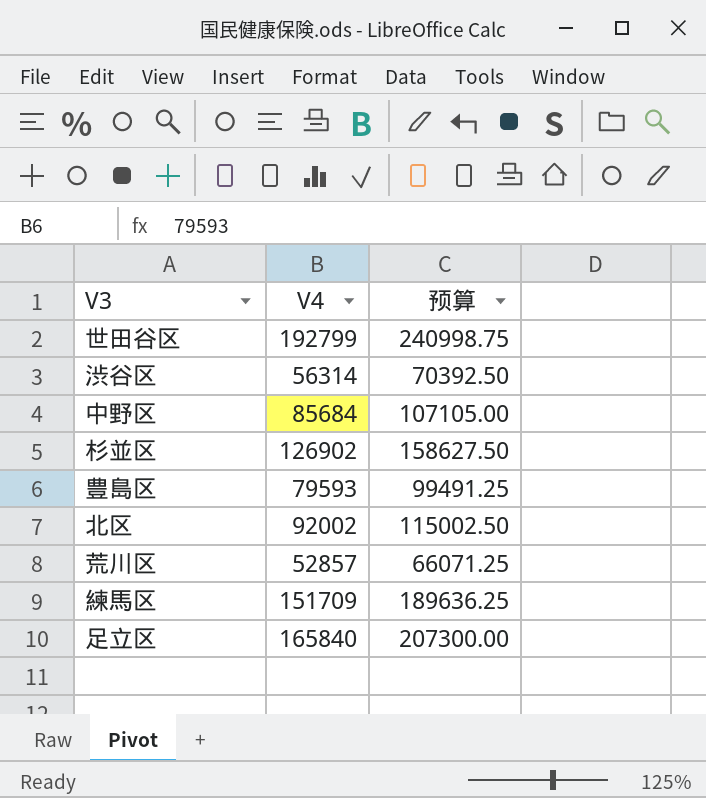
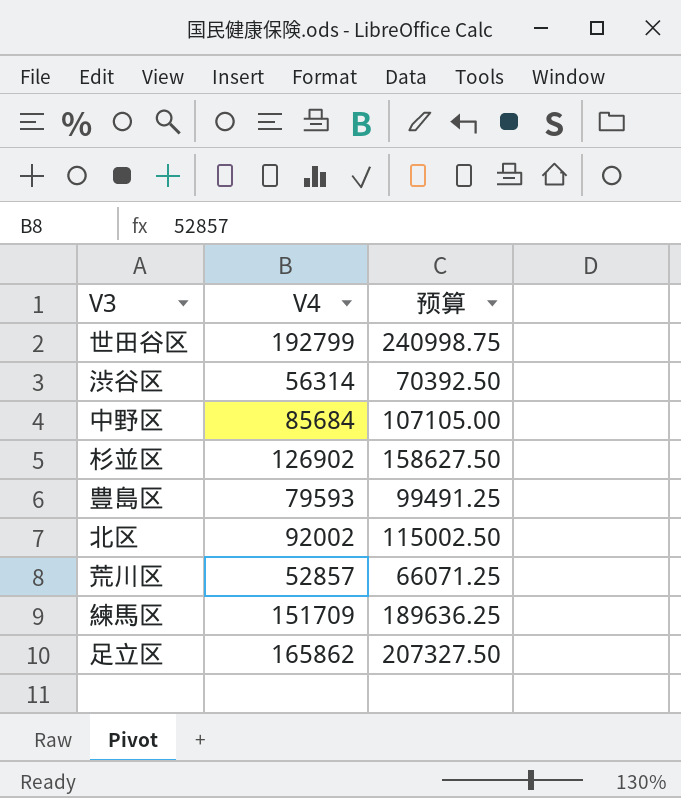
足立区 | V4: 165840 -> 165862
足立区 | 预算: 207300.00 -> 207327.50

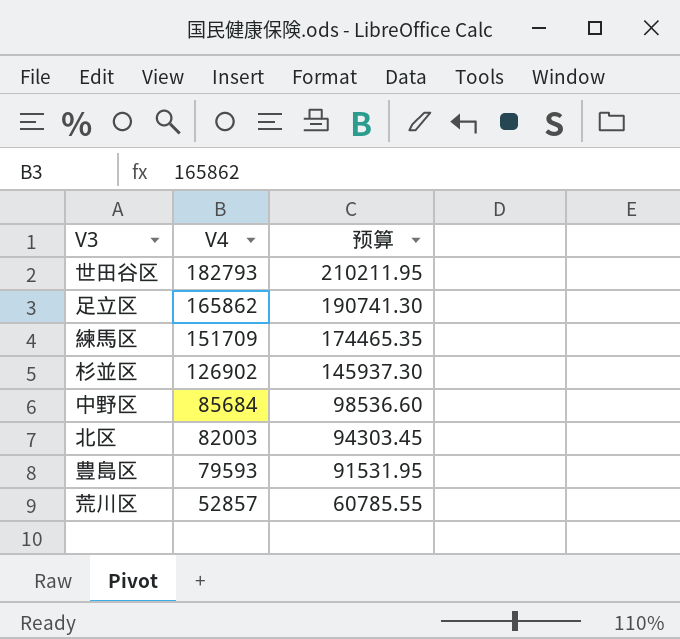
row order: none -> V4 descending
column 预算 | formula: [V4] * 1.25 -> [V4] * 1.15
row 渋谷区: 56314 | 70392.50 -> none
世田谷区 | V4: 192799 -> 182793
北区 | V4: 92002 -> 82003

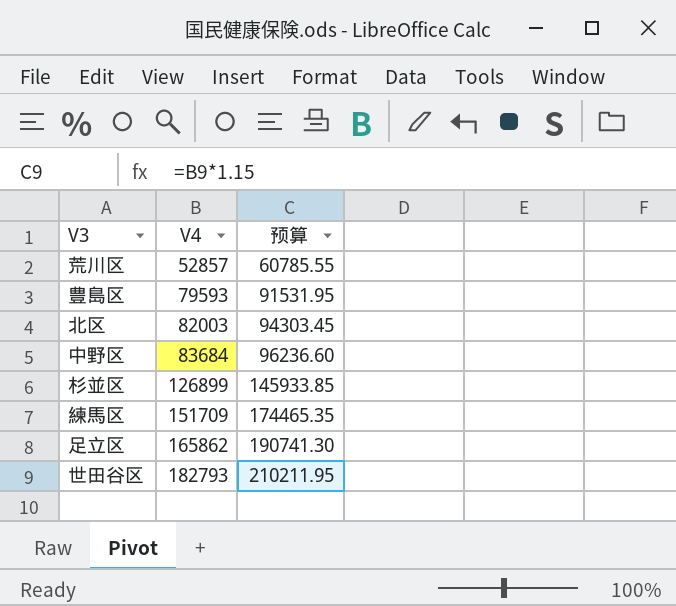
row order: V4 descending -> V4 ascending
中野区 | V4: 85684 -> 83684
中野区 | 预算: 98536.60 -> 96236.60
杉並区 | V4: 126902 -> 126899
杉並区 | 预算: 145937.30 -> 145933.85

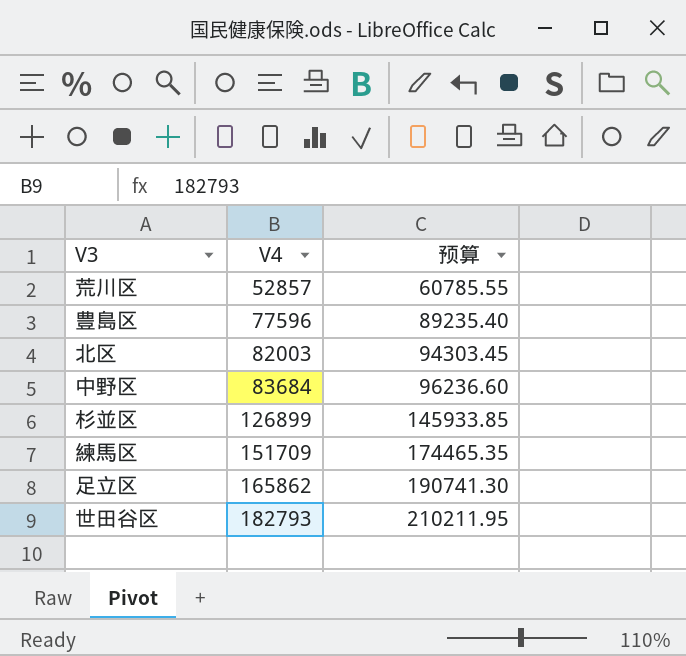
豊島区 | V4: 79593 -> 77596
豊島区 | 预算: 91531.95 -> 89235.40

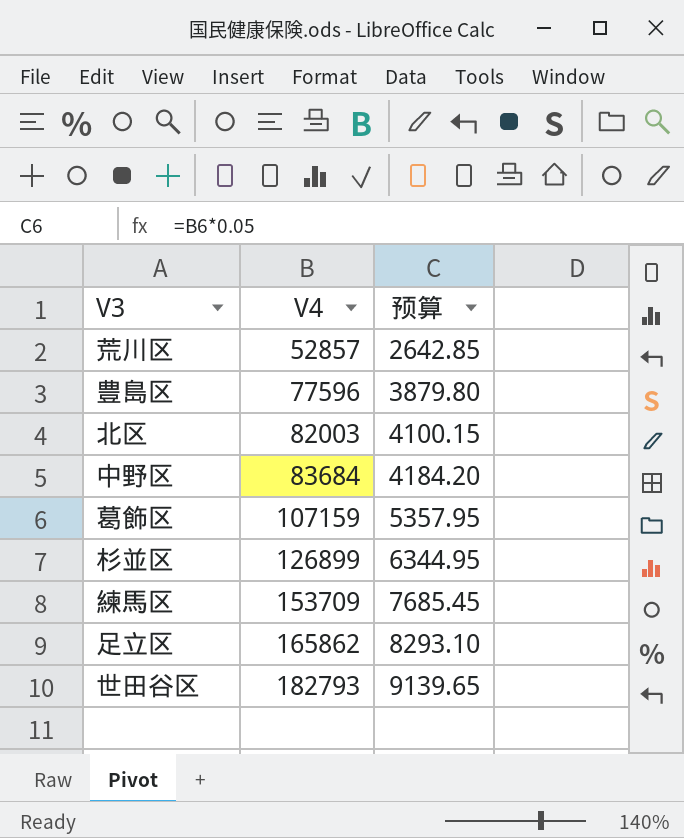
column 预算 | formula: [V4] * 1.15 -> [V4] * 0.05
row 葛飾区: none -> 107159 | 5357.95
練馬区 | V4: 151709 -> 153709

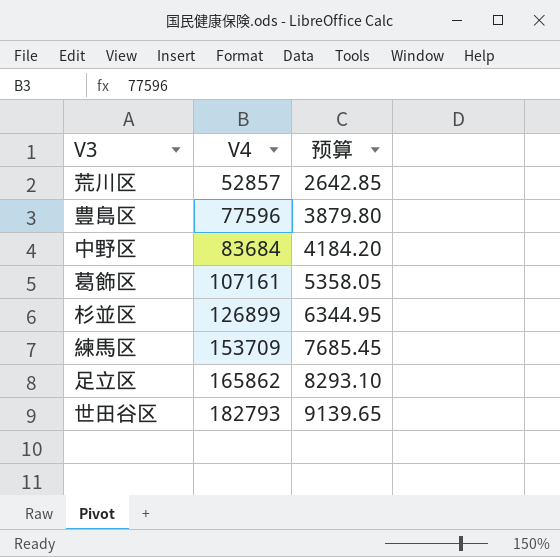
row 北区: 82003 | 4100.15 -> none
葛飾区 | V4: 107159 -> 107161
葛飾区 | 预算: 5357.95 -> 5358.05

